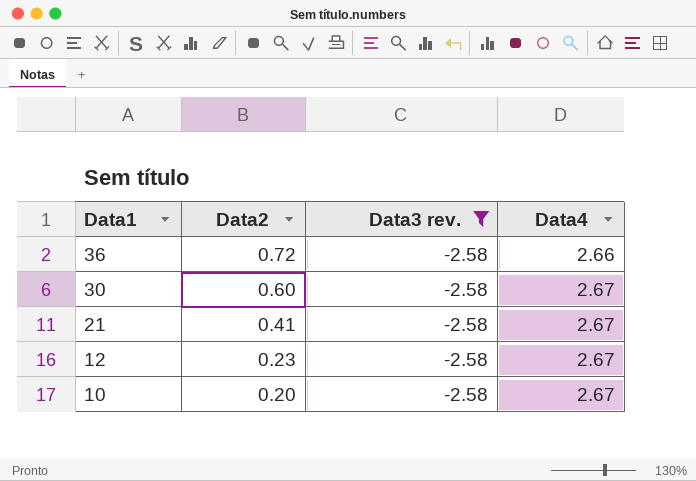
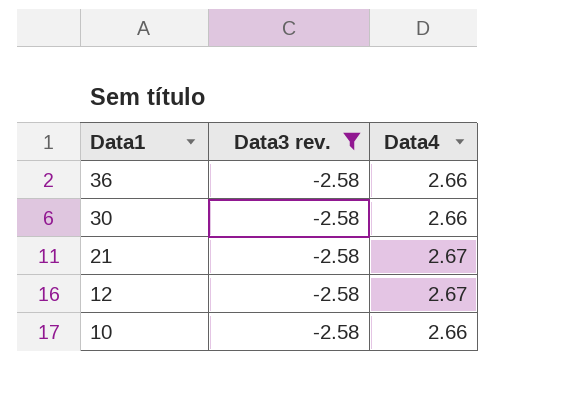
column Data2 | position: 2 -> none
30 | Data4: 2.67 -> 2.66
10 | Data4: 2.67 -> 2.66

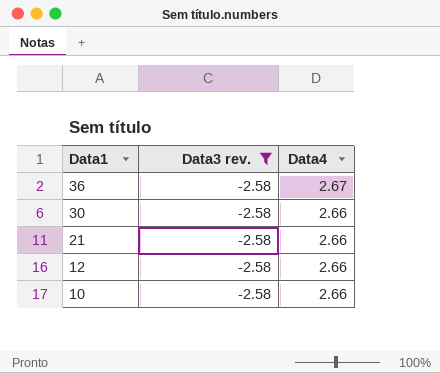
36 | Data4: 2.66 -> 2.67
21 | Data4: 2.67 -> 2.66
12 | Data4: 2.67 -> 2.66

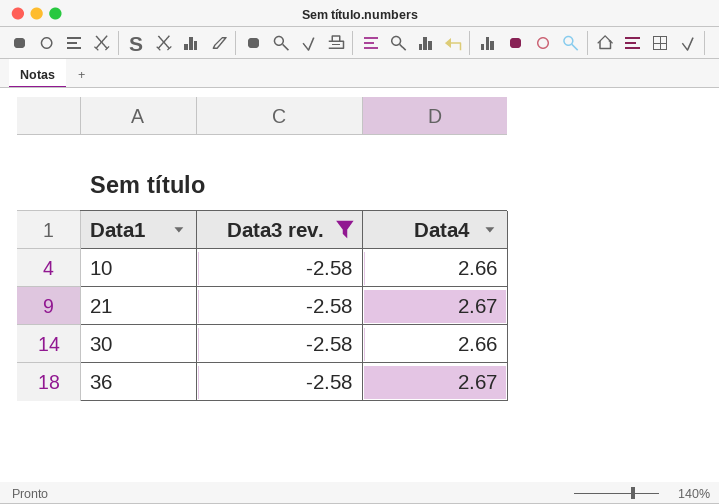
row order: Data1 descending -> Data1 ascending
row 12: -2.58 | 2.66 -> none
21 | Data4: 2.66 -> 2.67

